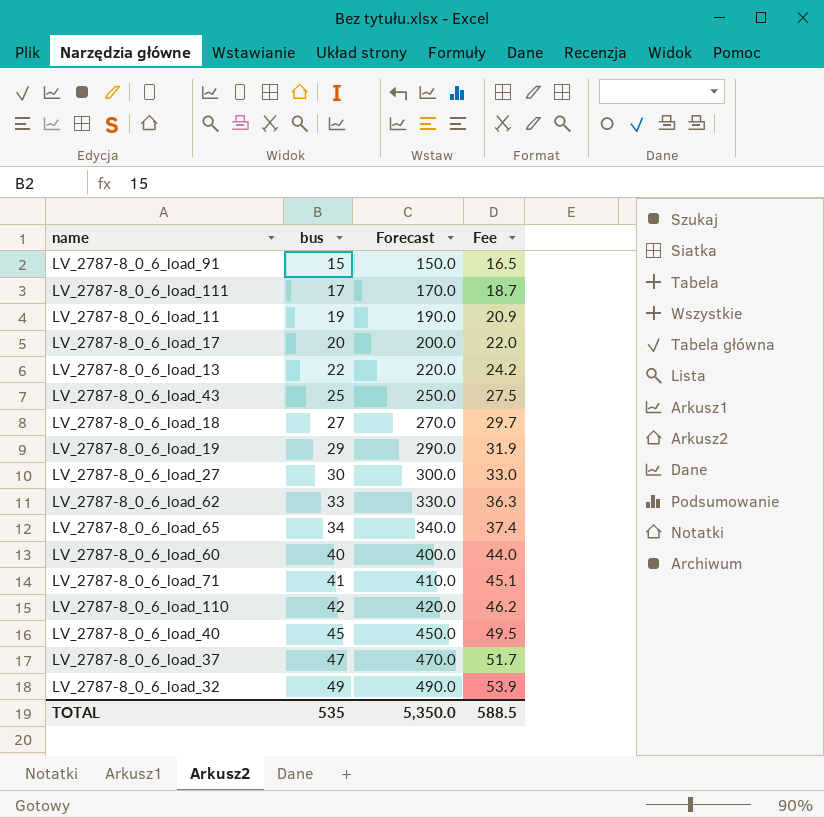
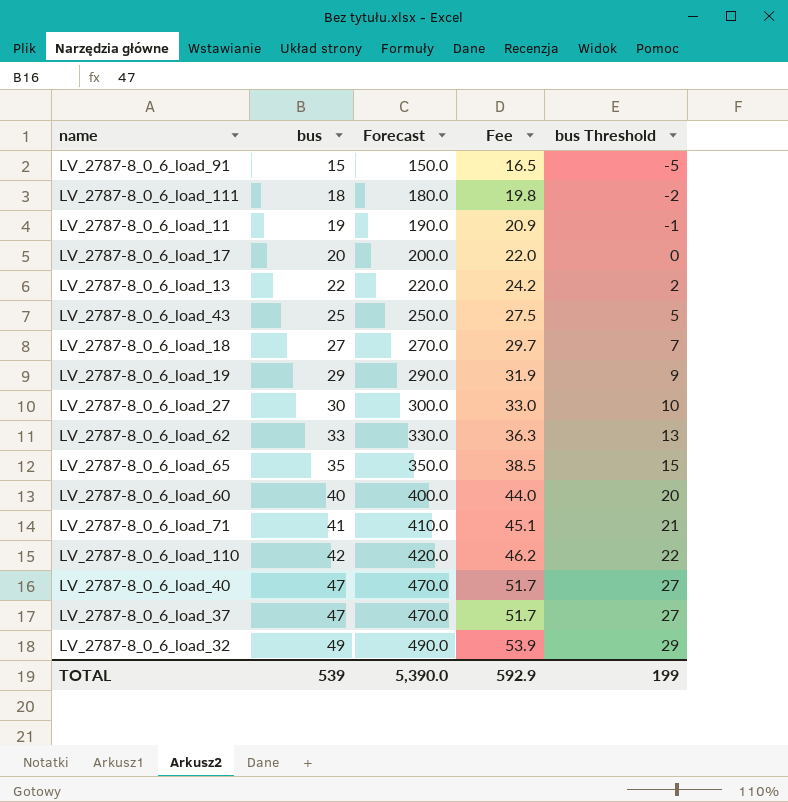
column bus Threshold | formula: none -> [bus] - 20
LV_2787-8_0_6_load_111 | bus: 17 -> 18
LV_2787-8_0_6_load_111 | Forecast: 170.0 -> 180.0
LV_2787-8_0_6_load_111 | Fee: 18.7 -> 19.8
LV_2787-8_0_6_load_65 | bus: 34 -> 35
LV_2787-8_0_6_load_65 | Forecast: 340.0 -> 350.0
LV_2787-8_0_6_load_65 | Fee: 37.4 -> 38.5
LV_2787-8_0_6_load_40 | bus: 45 -> 47
LV_2787-8_0_6_load_40 | Forecast: 450.0 -> 470.0
LV_2787-8_0_6_load_40 | Fee: 49.5 -> 51.7
TOTAL | bus: 535 -> 539
TOTAL | Forecast: 5,350.0 -> 5,390.0
TOTAL | Fee: 588.5 -> 592.9

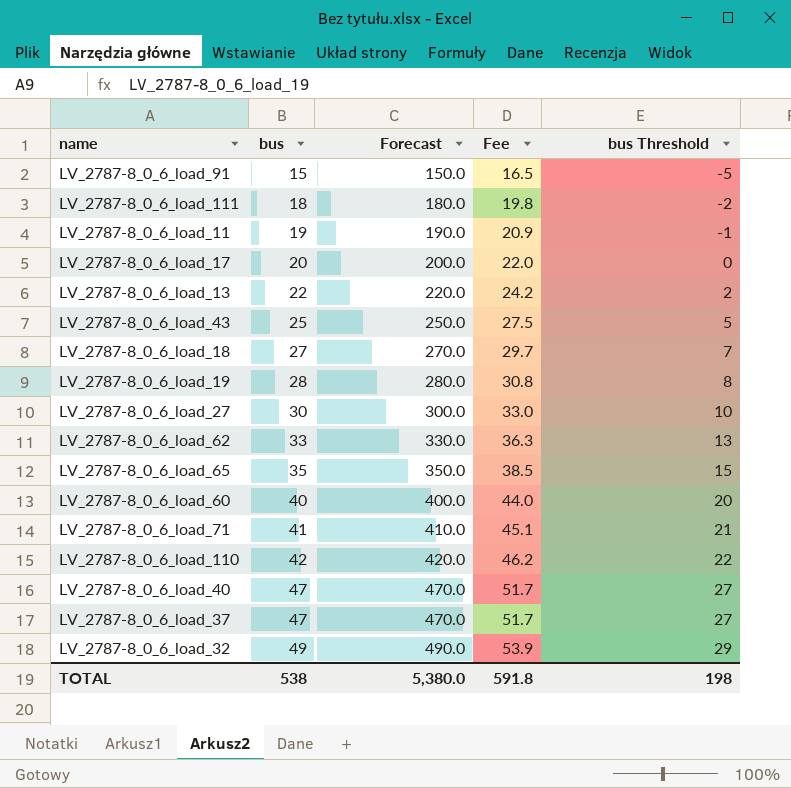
LV_2787-8_0_6_load_19 | bus: 29 -> 28
LV_2787-8_0_6_load_19 | Forecast: 290.0 -> 280.0
LV_2787-8_0_6_load_19 | Fee: 31.9 -> 30.8
LV_2787-8_0_6_load_19 | bus Threshold: 9 -> 8
TOTAL | bus: 539 -> 538
TOTAL | Forecast: 5,390.0 -> 5,380.0
TOTAL | Fee: 592.9 -> 591.8
TOTAL | bus Threshold: 199 -> 198

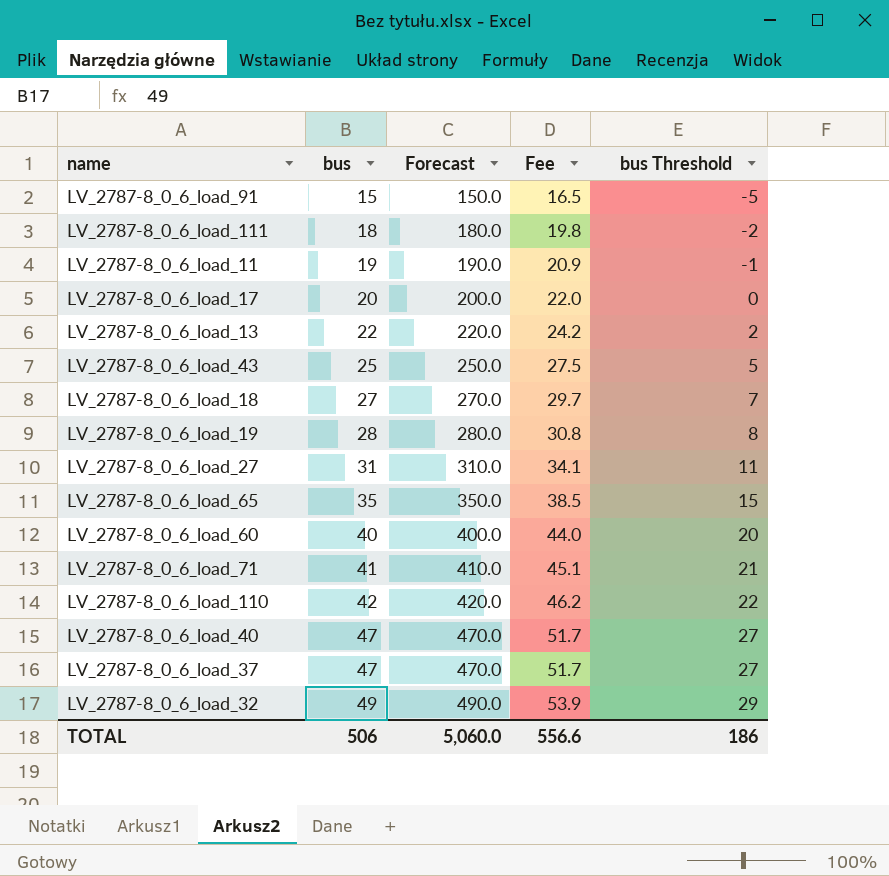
row LV_2787-8_0_6_load_62: 33 | 330.0 | 36.3 | 13 -> none
LV_2787-8_0_6_load_27 | bus: 30 -> 31
LV_2787-8_0_6_load_27 | Forecast: 300.0 -> 310.0
LV_2787-8_0_6_load_27 | Fee: 33.0 -> 34.1
LV_2787-8_0_6_load_27 | bus Threshold: 10 -> 11
TOTAL | bus: 538 -> 506
TOTAL | Forecast: 5,380.0 -> 5,060.0
TOTAL | Fee: 591.8 -> 556.6
TOTAL | bus Threshold: 198 -> 186

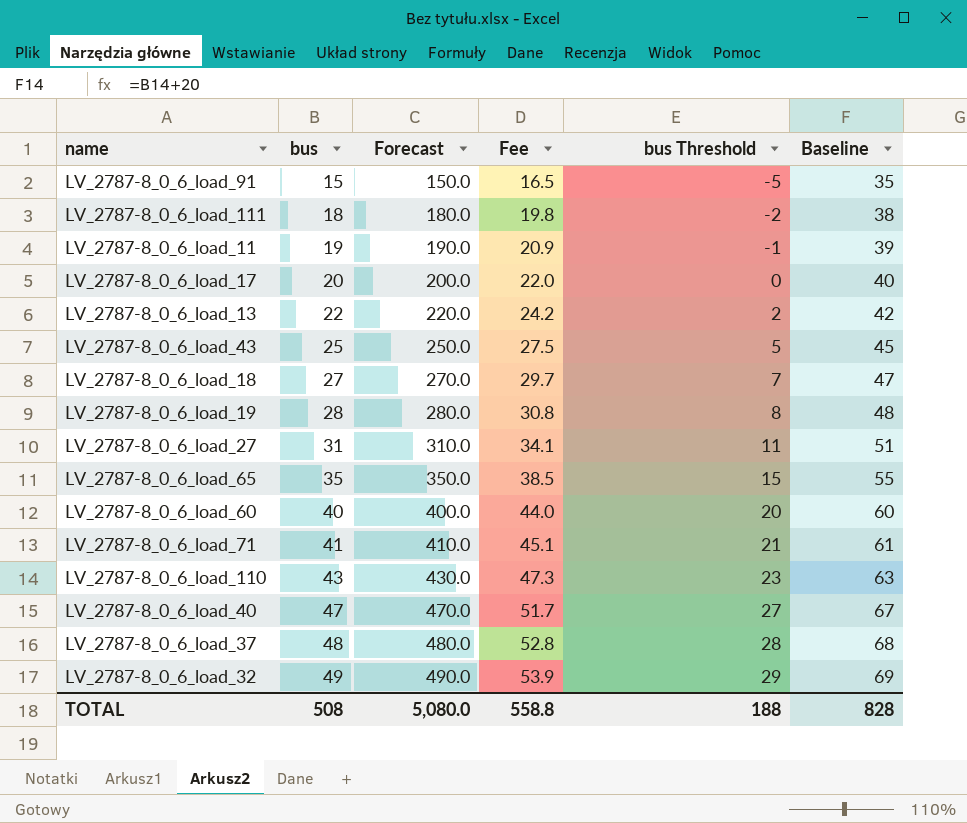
column Baseline | formula: none -> [bus] + 20
LV_2787-8_0_6_load_110 | bus: 42 -> 43
LV_2787-8_0_6_load_110 | Forecast: 420.0 -> 430.0
LV_2787-8_0_6_load_110 | Fee: 46.2 -> 47.3
LV_2787-8_0_6_load_110 | bus Threshold: 22 -> 23
LV_2787-8_0_6_load_37 | bus: 47 -> 48
LV_2787-8_0_6_load_37 | Forecast: 470.0 -> 480.0
LV_2787-8_0_6_load_37 | Fee: 51.7 -> 52.8
LV_2787-8_0_6_load_37 | bus Threshold: 27 -> 28
TOTAL | bus: 506 -> 508
TOTAL | Forecast: 5,060.0 -> 5,080.0
TOTAL | Fee: 556.6 -> 558.8
TOTAL | bus Threshold: 186 -> 188

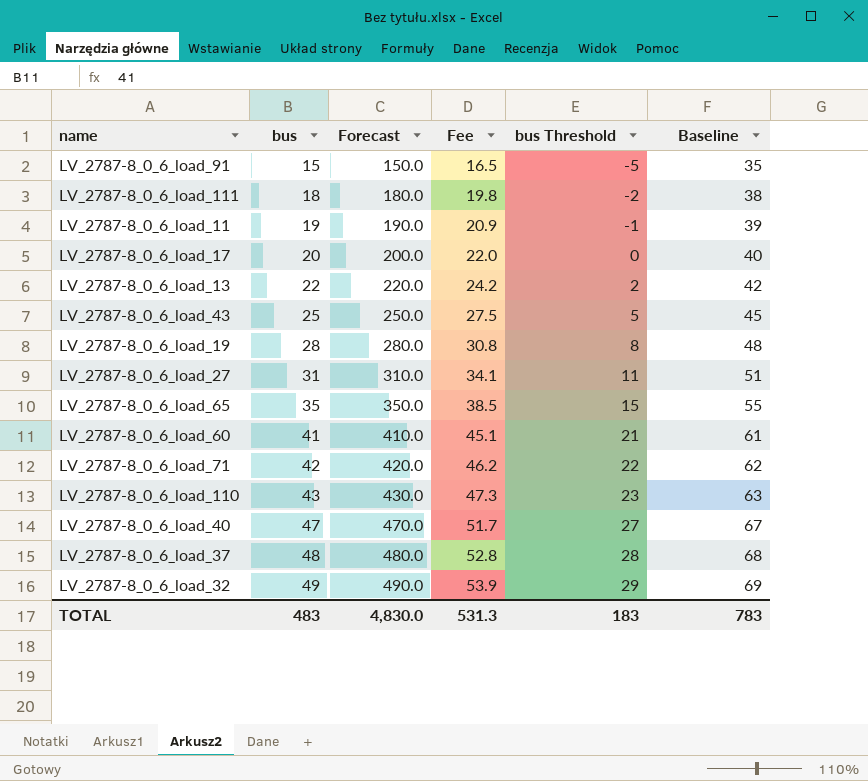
row LV_2787-8_0_6_load_18: 27 | 270.0 | 29.7 | 7 | 47 -> none
LV_2787-8_0_6_load_60 | bus: 40 -> 41
LV_2787-8_0_6_load_60 | Forecast: 400.0 -> 410.0
LV_2787-8_0_6_load_60 | Fee: 44.0 -> 45.1
LV_2787-8_0_6_load_60 | bus Threshold: 20 -> 21
LV_2787-8_0_6_load_60 | Baseline: 60 -> 61
LV_2787-8_0_6_load_71 | bus: 41 -> 42
LV_2787-8_0_6_load_71 | Forecast: 410.0 -> 420.0
LV_2787-8_0_6_load_71 | Fee: 45.1 -> 46.2
LV_2787-8_0_6_load_71 | bus Threshold: 21 -> 22
LV_2787-8_0_6_load_71 | Baseline: 61 -> 62
TOTAL | bus: 508 -> 483
TOTAL | Forecast: 5,080.0 -> 4,830.0
TOTAL | Fee: 558.8 -> 531.3
TOTAL | bus Threshold: 188 -> 183
TOTAL | Baseline: 828 -> 783

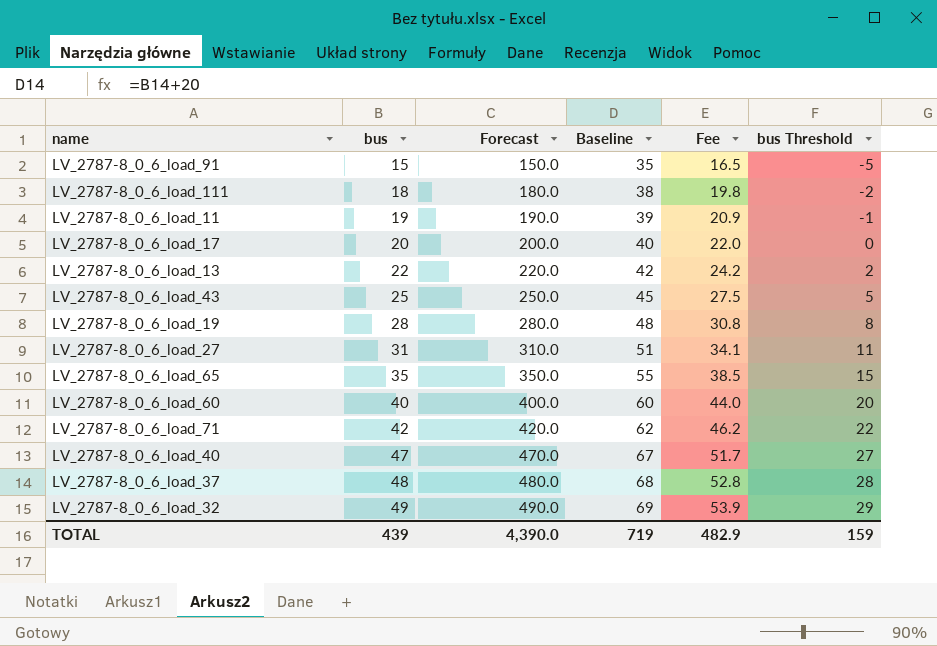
column Baseline | position: 6 -> 4
row LV_2787-8_0_6_load_110: 43 | 430.0 | 47.3 | 23 | 63 -> none
LV_2787-8_0_6_load_60 | bus: 41 -> 40
LV_2787-8_0_6_load_60 | Forecast: 410.0 -> 400.0
LV_2787-8_0_6_load_60 | Baseline: 61 -> 60
LV_2787-8_0_6_load_60 | Fee: 45.1 -> 44.0
LV_2787-8_0_6_load_60 | bus Threshold: 21 -> 20
TOTAL | bus: 483 -> 439
TOTAL | Forecast: 4,830.0 -> 4,390.0
TOTAL | Baseline: 783 -> 719
TOTAL | Fee: 531.3 -> 482.9
TOTAL | bus Threshold: 183 -> 159

